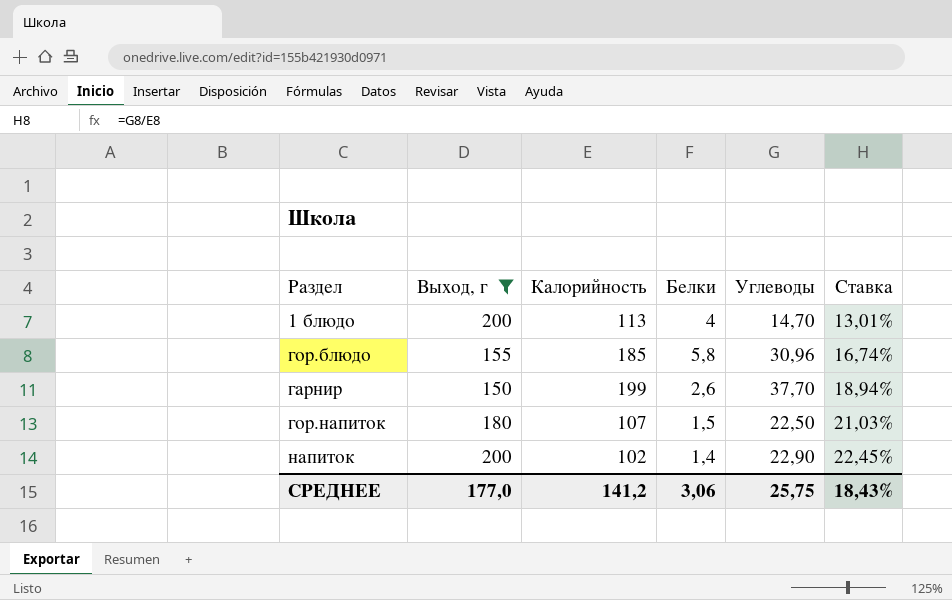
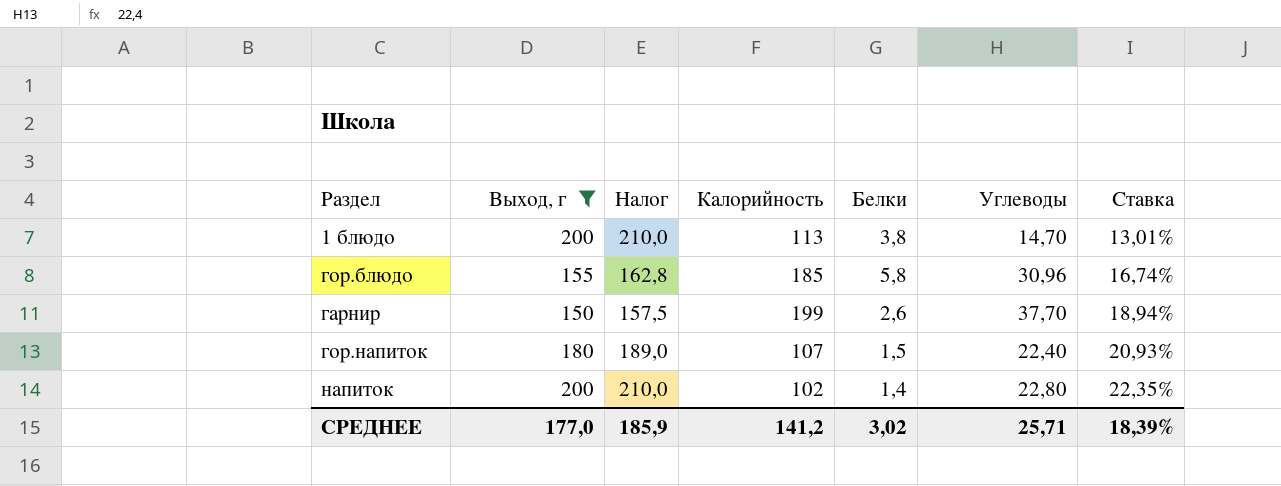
column Налог | formula: none -> [Выход, г] * 1,05
1 блюдо | Белки: 4 -> 3,8
гор.напиток | Углеводы: 22,50 -> 22,40
гор.напиток | Ставка: 21,03% -> 20,93%
напиток | Углеводы: 22,90 -> 22,80
напиток | Ставка: 22,45% -> 22,35%
СРЕДНЕЕ | Белки: 3,06 -> 3,02
СРЕДНЕЕ | Углеводы: 25,75 -> 25,71
СРЕДНЕЕ | Ставка: 18,43% -> 18,39%

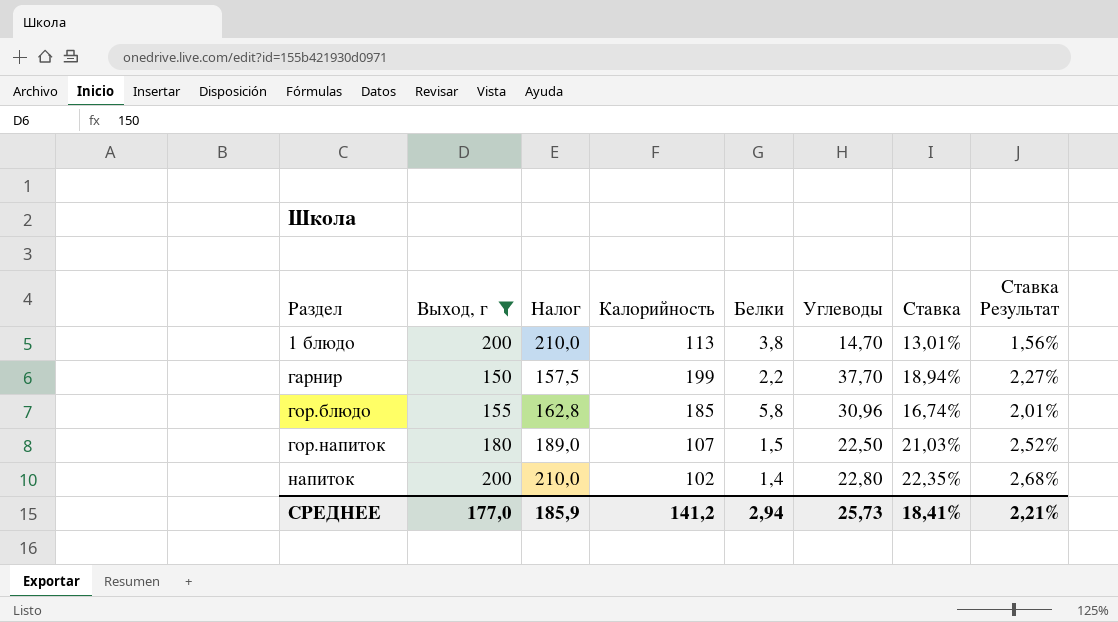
row order: Ставка ascending -> Раздел ascending
column Ставка Результат | formula: none -> [Ставка] * 0,12
гарнир | Белки: 2,6 -> 2,2
гор.напиток | Углеводы: 22,40 -> 22,50
гор.напиток | Ставка: 20,93% -> 21,03%
СРЕДНЕЕ | Белки: 3,02 -> 2,94
СРЕДНЕЕ | Углеводы: 25,71 -> 25,73
СРЕДНЕЕ | Ставка: 18,39% -> 18,41%

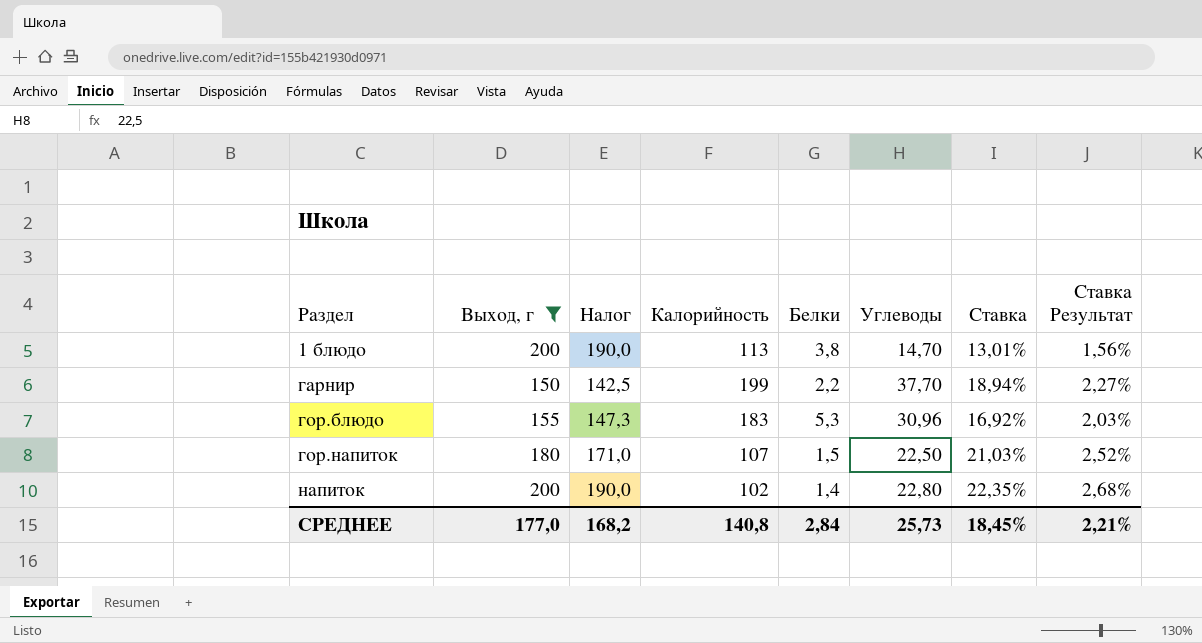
column Налог | formula: [Выход, г] * 1,05 -> [Выход, г] * 0,95
гор.блюдо | Калорийность: 185 -> 183
гор.блюдо | Белки: 5,8 -> 5,3
гор.блюдо | Ставка: 16,74% -> 16,92%
гор.блюдо | Ставка Результат: 2,01% -> 2,03%
СРЕДНЕЕ | Налог: 185,9 -> 168,2
СРЕДНЕЕ | Калорийность: 141,2 -> 140,8
СРЕДНЕЕ | Белки: 2,94 -> 2,84
СРЕДНЕЕ | Ставка: 18,41% -> 18,45%

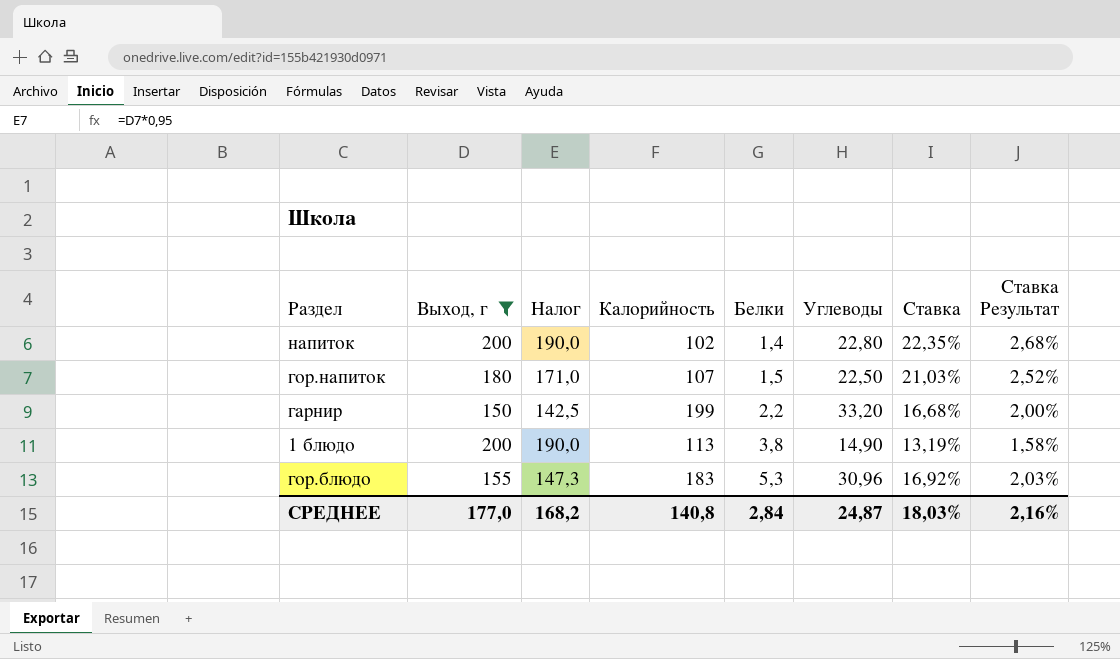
row order: Раздел ascending -> Белки ascending
гарнир | Углеводы: 37,70 -> 33,20
гарнир | Ставка: 18,94% -> 16,68%
гарнир | Ставка Результат: 2,27% -> 2,00%
1 блюдо | Углеводы: 14,70 -> 14,90
1 блюдо | Ставка: 13,01% -> 13,19%
1 блюдо | Ставка Результат: 1,56% -> 1,58%
СРЕДНЕЕ | Углеводы: 25,73 -> 24,87
СРЕДНЕЕ | Ставка: 18,45% -> 18,03%
СРЕДНЕЕ | Ставка Результат: 2,21% -> 2,16%

